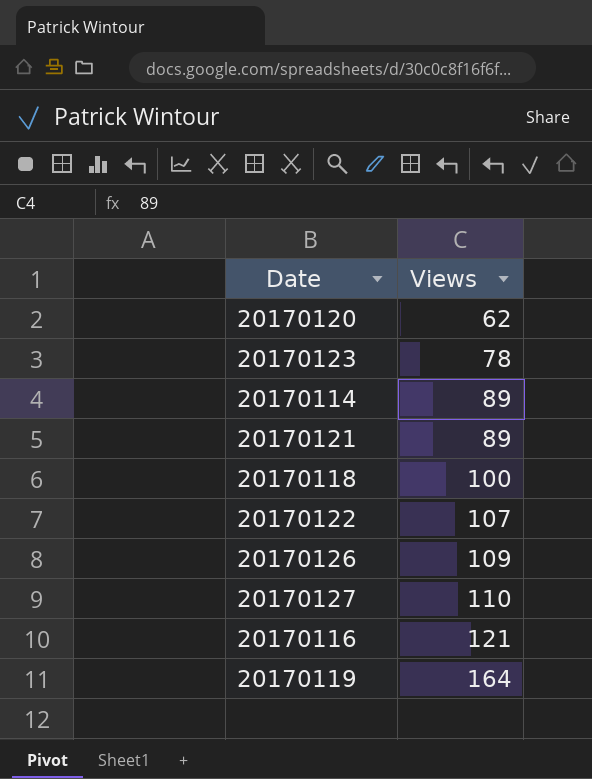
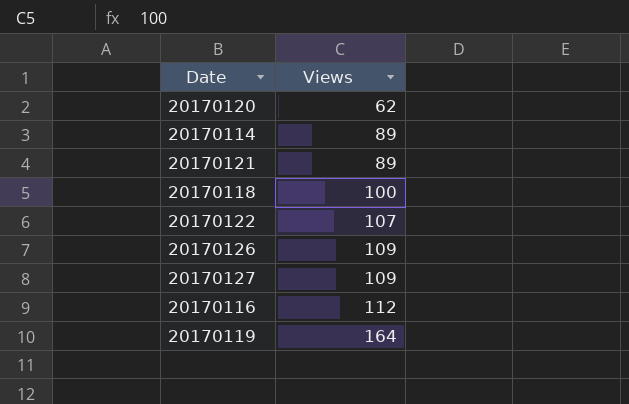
row 20170123: 78 -> none
20170127 | Views: 110 -> 109
20170116 | Views: 121 -> 112

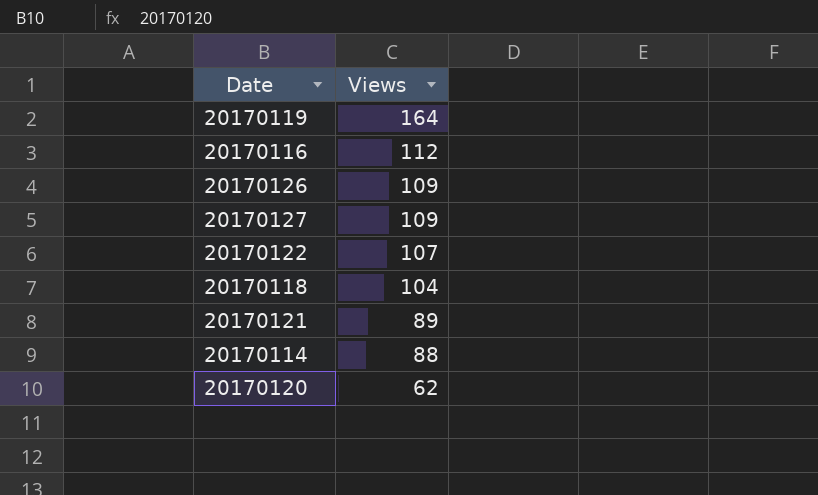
row order: Views ascending -> Views descending
20170118 | Views: 100 -> 104
20170114 | Views: 89 -> 88

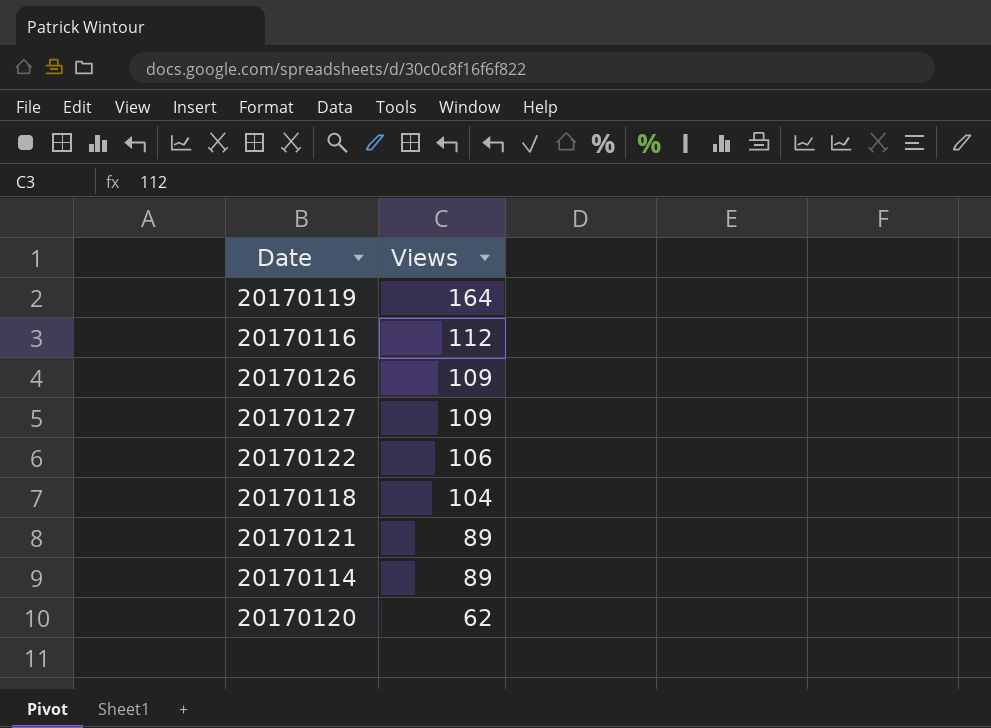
20170122 | Views: 107 -> 106
20170114 | Views: 88 -> 89

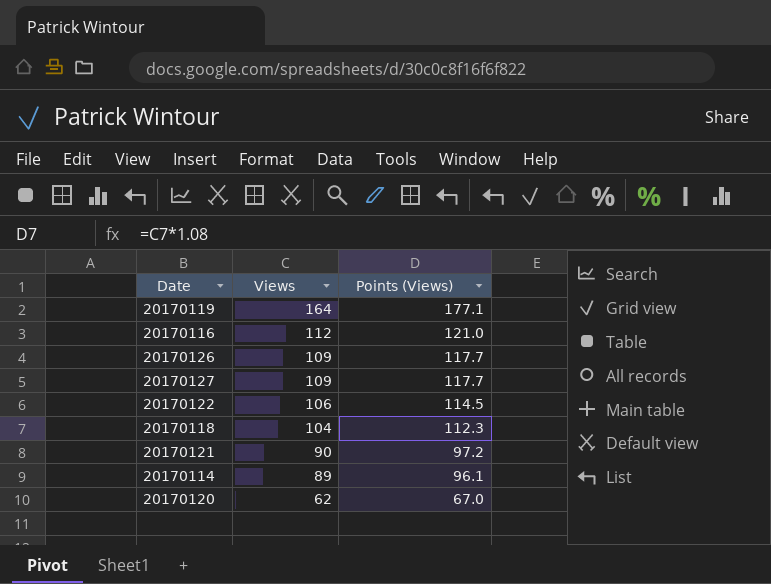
column Points (Views) | formula: none -> [Views] * 1.08
20170121 | Views: 89 -> 90

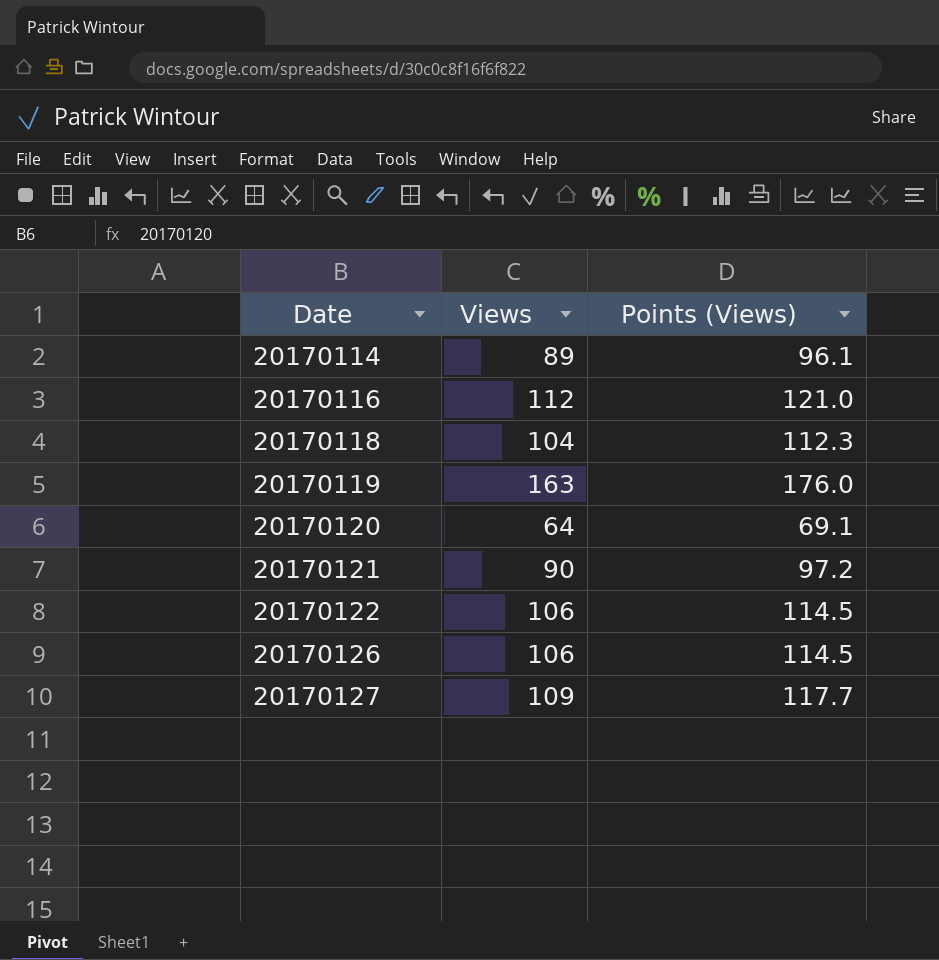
row order: Views descending -> Date ascending
20170119 | Views: 164 -> 163
20170119 | Points (Views): 177.1 -> 176.0
20170120 | Views: 62 -> 64
20170120 | Points (Views): 67.0 -> 69.1
20170126 | Views: 109 -> 106
20170126 | Points (Views): 117.7 -> 114.5

